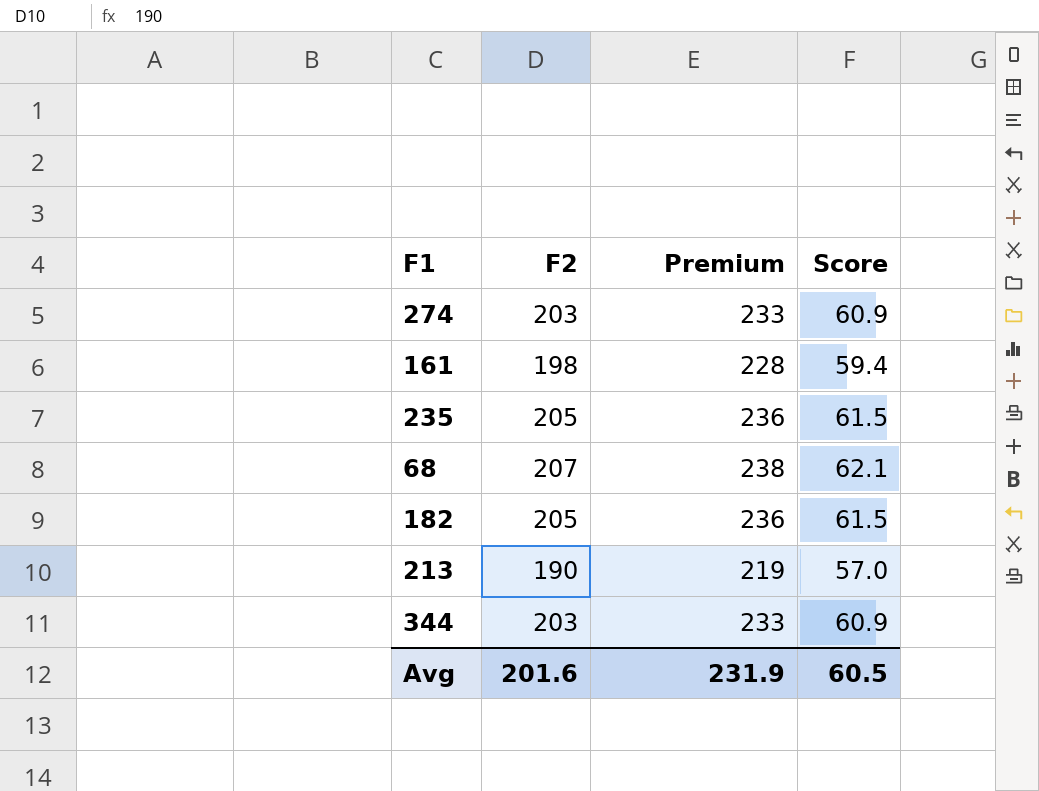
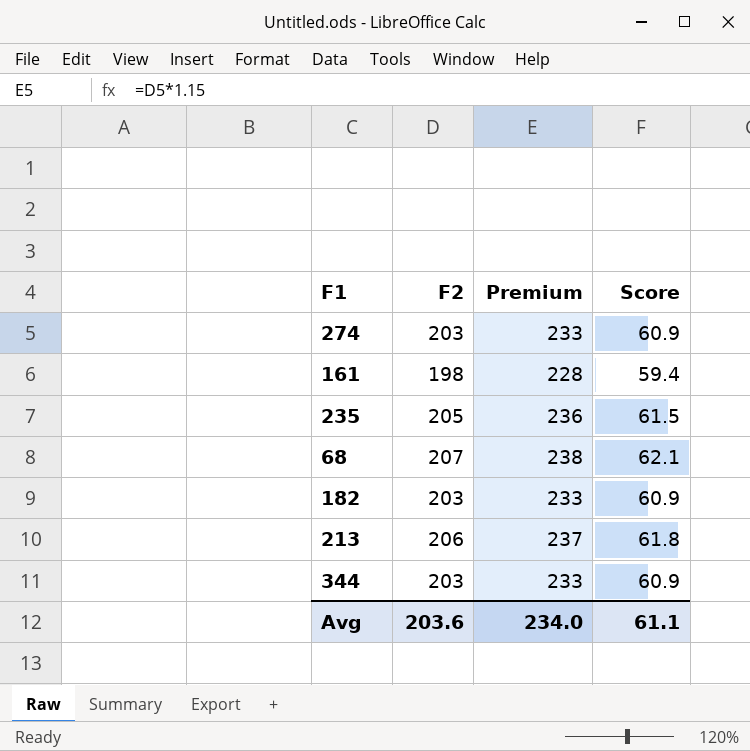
182 | F2: 205 -> 203
182 | Premium: 236 -> 233
182 | Score: 61.5 -> 60.9
213 | F2: 190 -> 206
213 | Premium: 219 -> 237
213 | Score: 57.0 -> 61.8
Avg | F2: 201.6 -> 203.6
Avg | Premium: 231.9 -> 234.0
Avg | Score: 60.5 -> 61.1

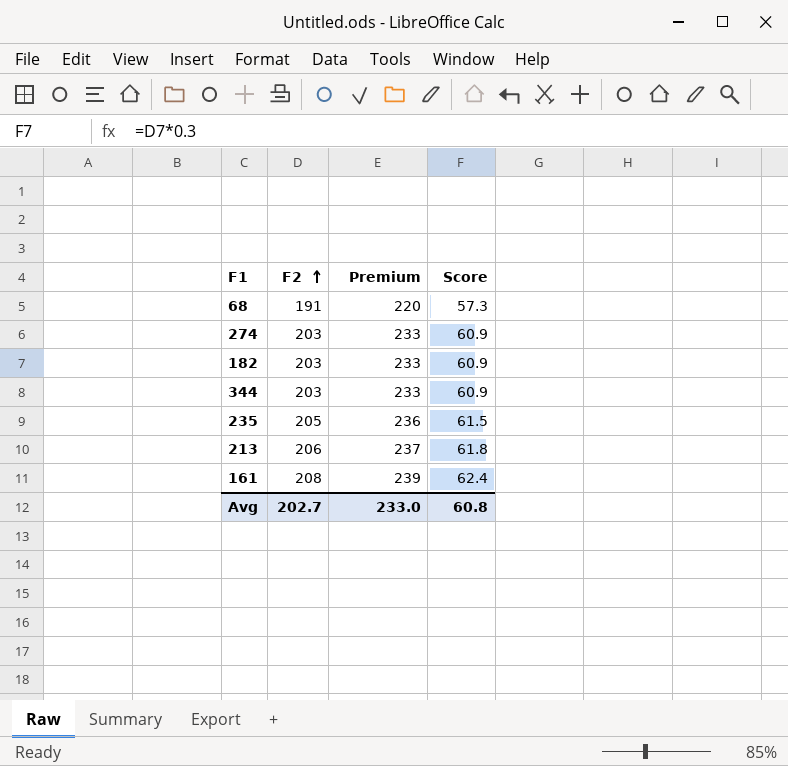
row order: none -> F2 ascending
68 | F2: 207 -> 191
68 | Premium: 238 -> 220
68 | Score: 62.1 -> 57.3
161 | F2: 198 -> 208
161 | Premium: 228 -> 239
161 | Score: 59.4 -> 62.4
Avg | F2: 203.6 -> 202.7
Avg | Premium: 234.0 -> 233.0
Avg | Score: 61.1 -> 60.8

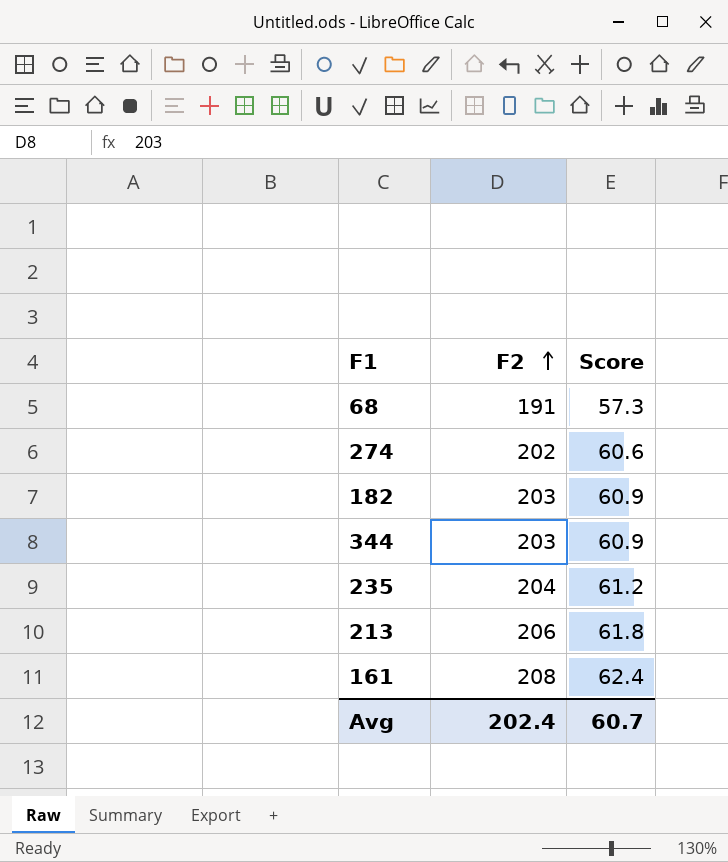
column Premium | formula: [F2] * 1.15 -> none
274 | F2: 203 -> 202
274 | Score: 60.9 -> 60.6
235 | F2: 205 -> 204
235 | Score: 61.5 -> 61.2
Avg | F2: 202.7 -> 202.4
Avg | Score: 60.8 -> 60.7

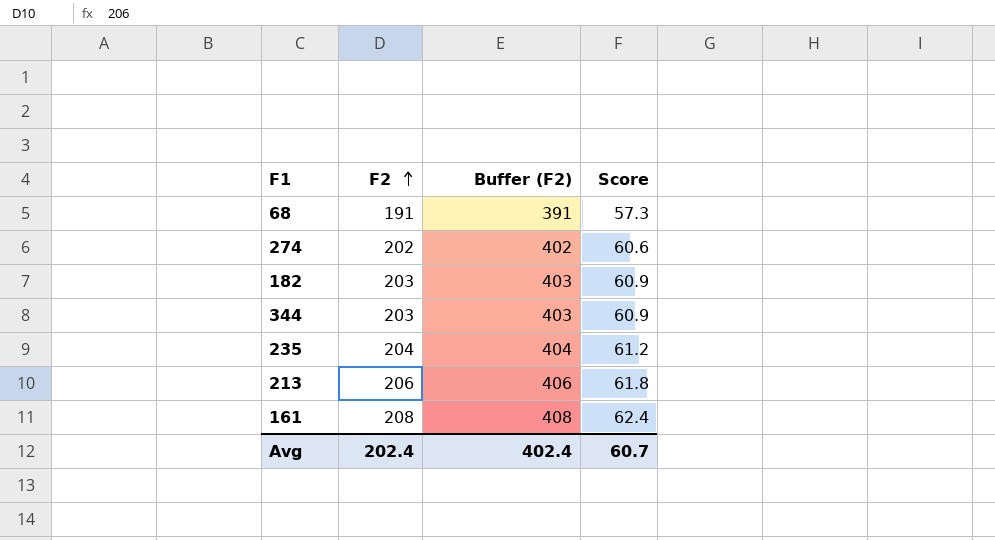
column Buffer (F2) | formula: none -> [F2] + 200

